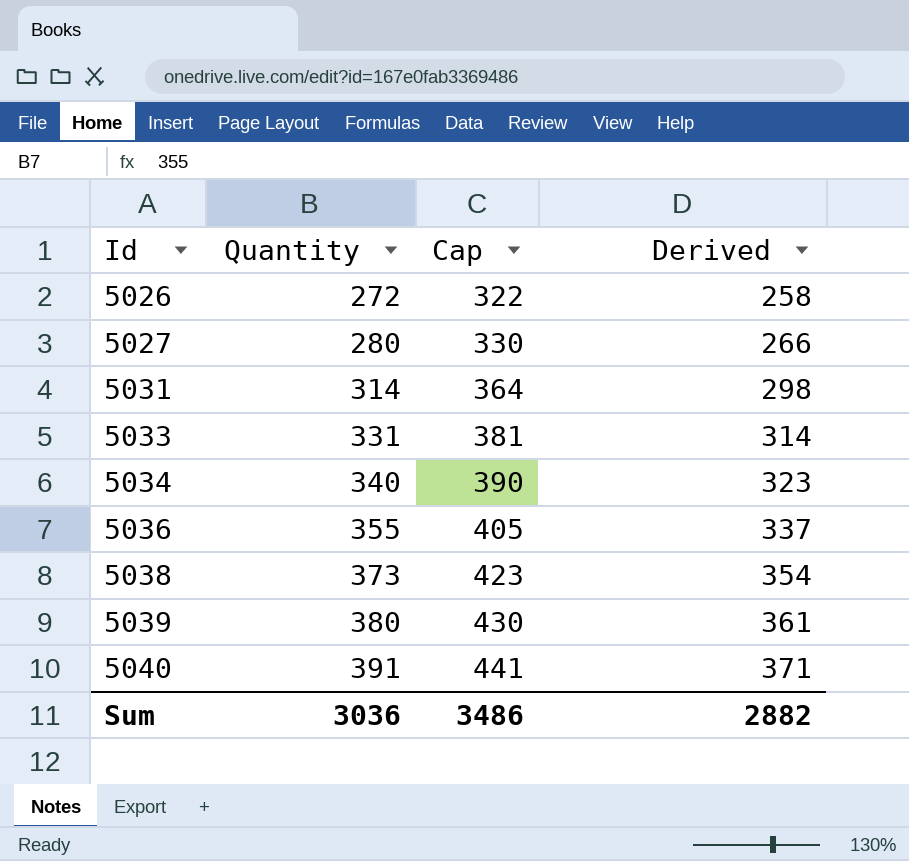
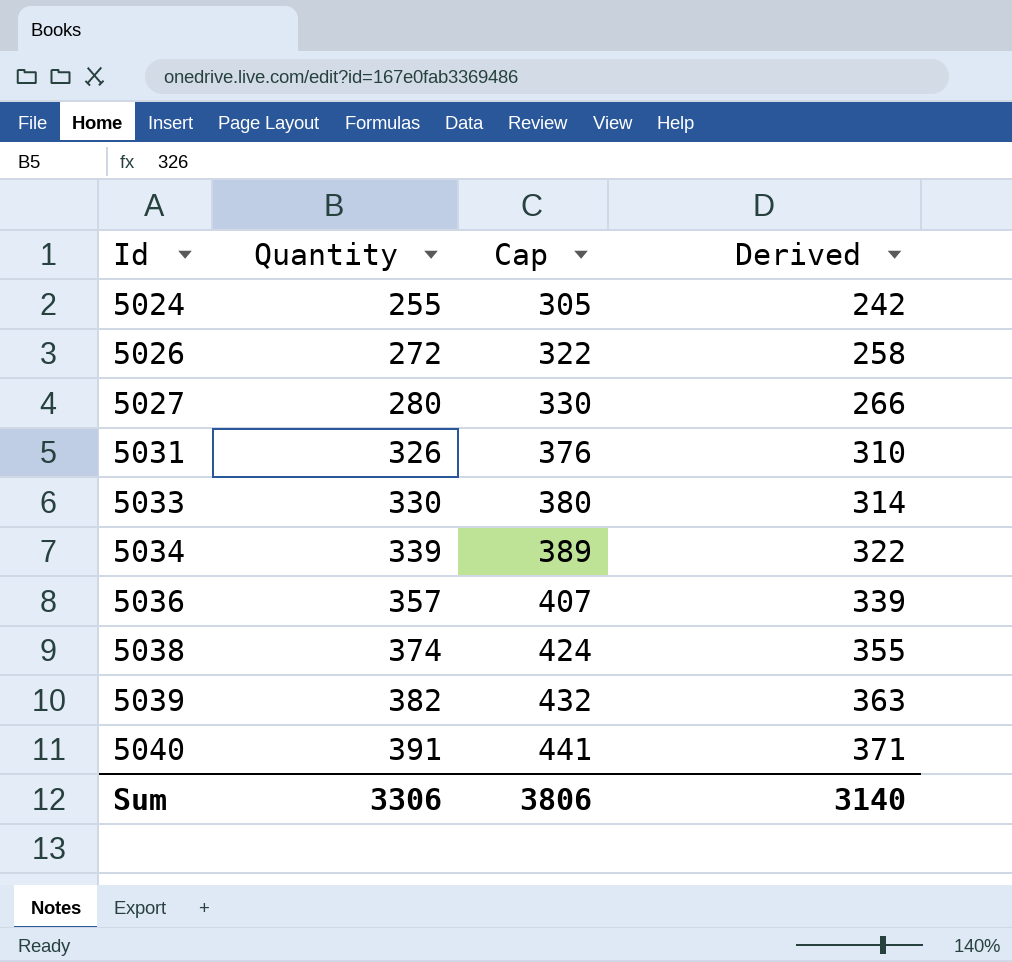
row 5024: none -> 255 | 305 | 242
5031 | Quantity: 314 -> 326
5031 | Cap: 364 -> 376
5031 | Derived: 298 -> 310
5033 | Quantity: 331 -> 330
5033 | Cap: 381 -> 380
5034 | Quantity: 340 -> 339
5034 | Cap: 390 -> 389
5034 | Derived: 323 -> 322
5036 | Quantity: 355 -> 357
5036 | Cap: 405 -> 407
5036 | Derived: 337 -> 339
5038 | Quantity: 373 -> 374
5038 | Cap: 423 -> 424
5038 | Derived: 354 -> 355
5039 | Quantity: 380 -> 382
5039 | Cap: 430 -> 432
5039 | Derived: 361 -> 363
Sum | Quantity: 3036 -> 3306
Sum | Cap: 3486 -> 3806
Sum | Derived: 2882 -> 3140

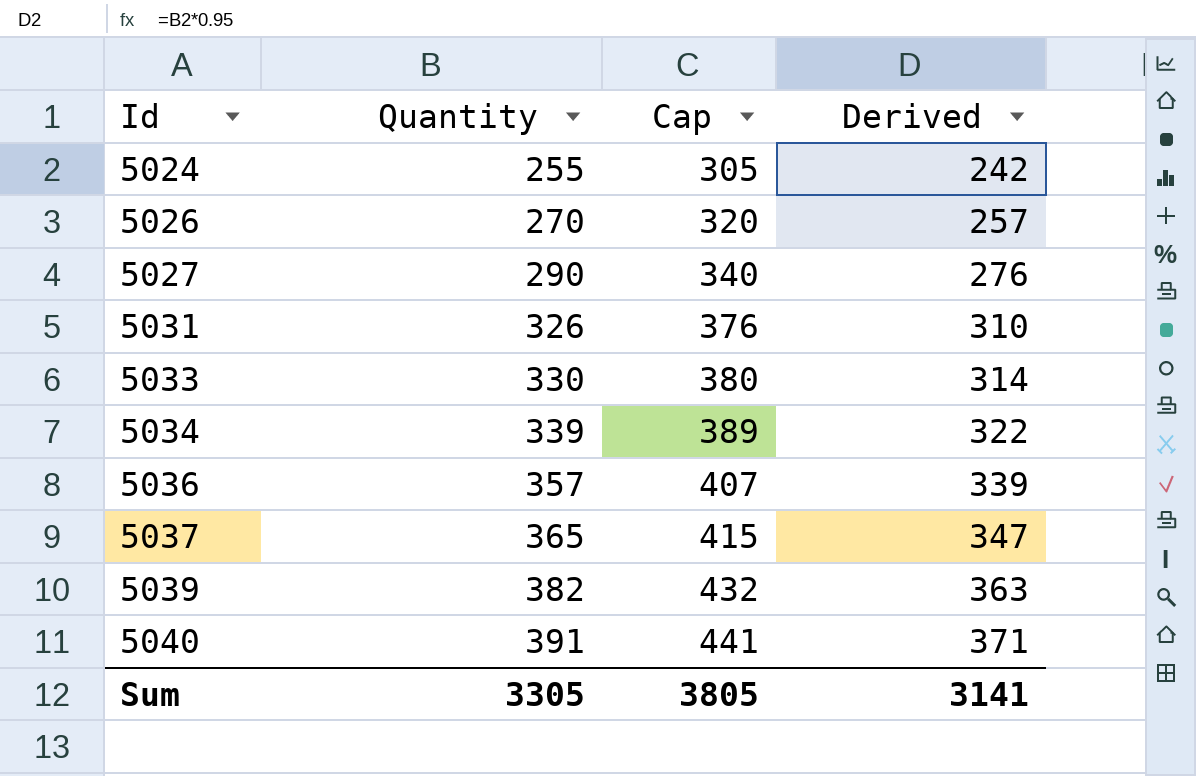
row 5038: 374 | 424 | 355 -> none
5026 | Quantity: 272 -> 270
5026 | Cap: 322 -> 320
5026 | Derived: 258 -> 257
5027 | Quantity: 280 -> 290
5027 | Cap: 330 -> 340
5027 | Derived: 266 -> 276
row 5037: none -> 365 | 415 | 347
Sum | Quantity: 3306 -> 3305
Sum | Cap: 3806 -> 3805
Sum | Derived: 3140 -> 3141

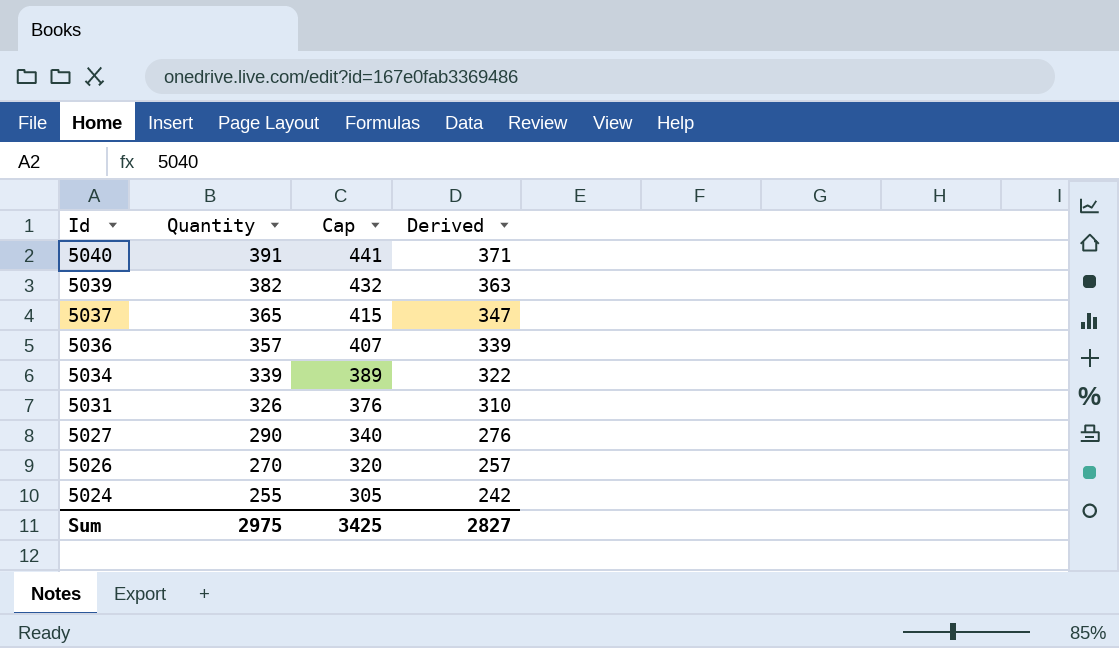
row order: Id ascending -> Id descending
row 5033: 330 | 380 | 314 -> none
Sum | Quantity: 3305 -> 2975
Sum | Cap: 3805 -> 3425
Sum | Derived: 3141 -> 2827

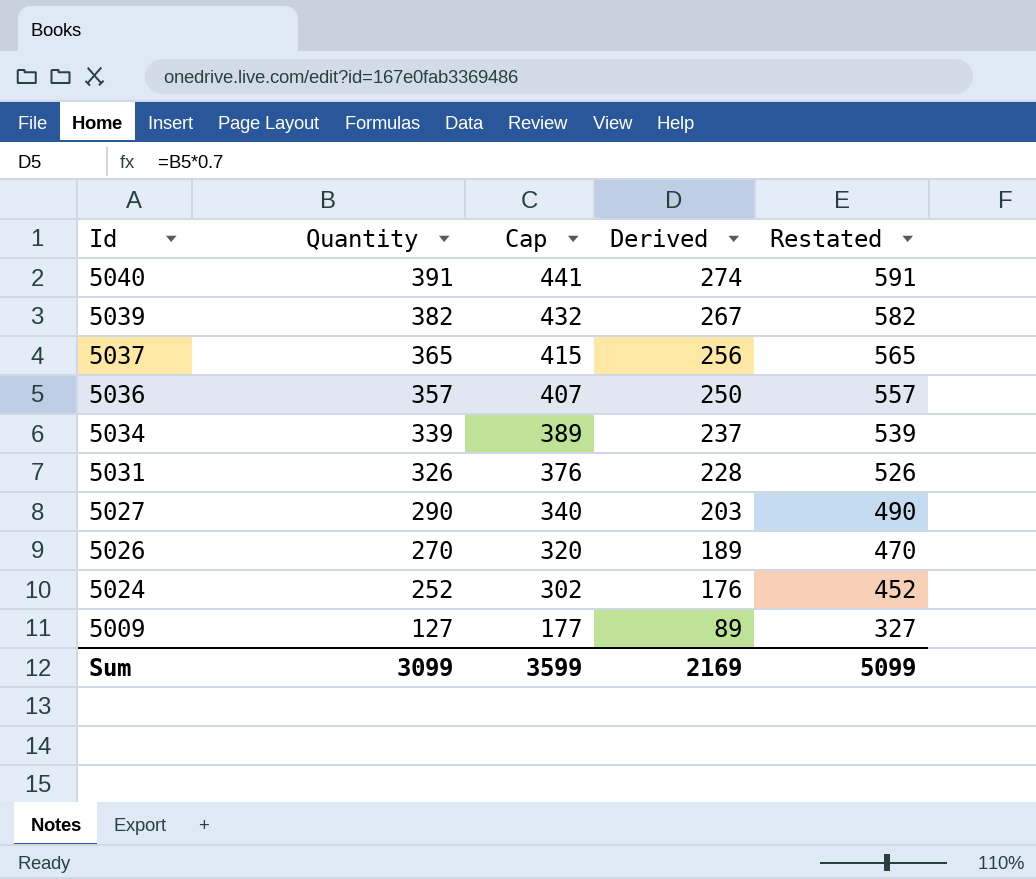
column Derived | formula: [Quantity] * 0.95 -> [Quantity] * 0.7
column Restated | formula: none -> [Quantity] + 200
5024 | Quantity: 255 -> 252
5024 | Cap: 305 -> 302
row 5009: none -> 127 | 177 | 89 | 327
Sum | Quantity: 2975 -> 3099
Sum | Cap: 3425 -> 3599
Sum | Derived: 2827 -> 2169

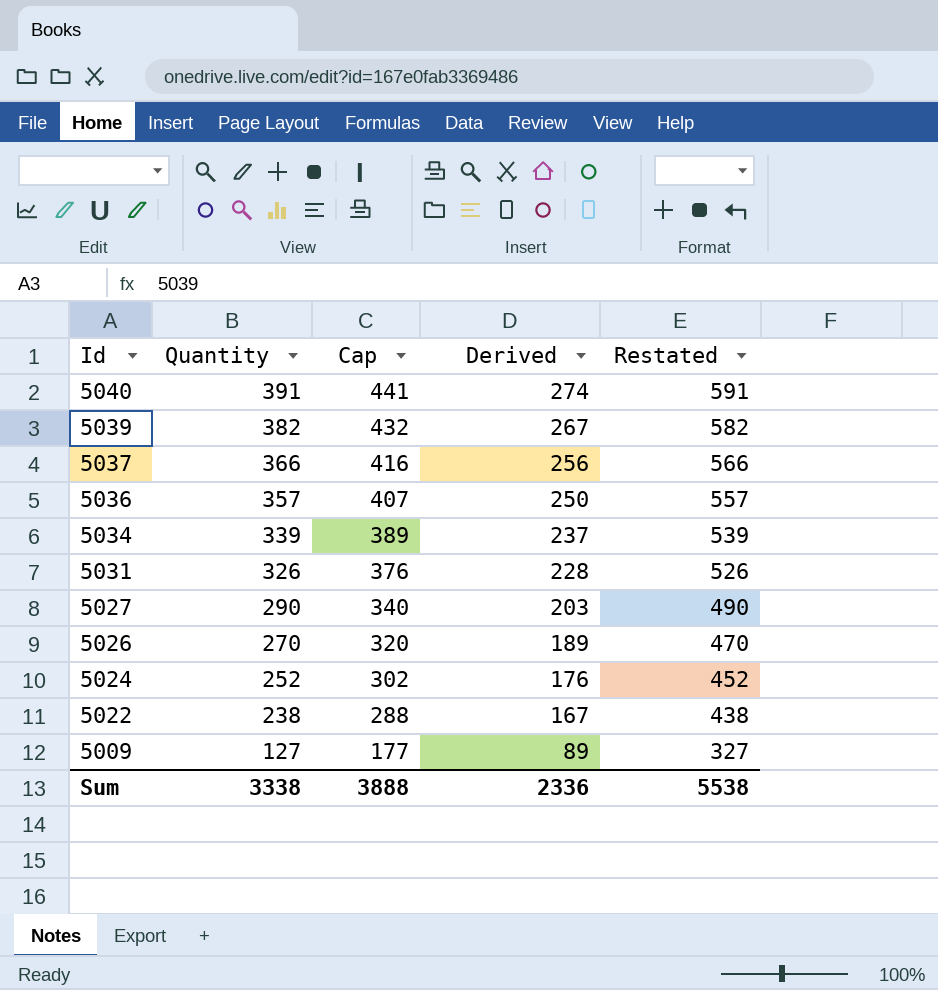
5037 | Quantity: 365 -> 366
5037 | Cap: 415 -> 416
5037 | Restated: 565 -> 566
row 5022: none -> 238 | 288 | 167 | 438
Sum | Quantity: 3099 -> 3338
Sum | Cap: 3599 -> 3888
Sum | Derived: 2169 -> 2336
Sum | Restated: 5099 -> 5538

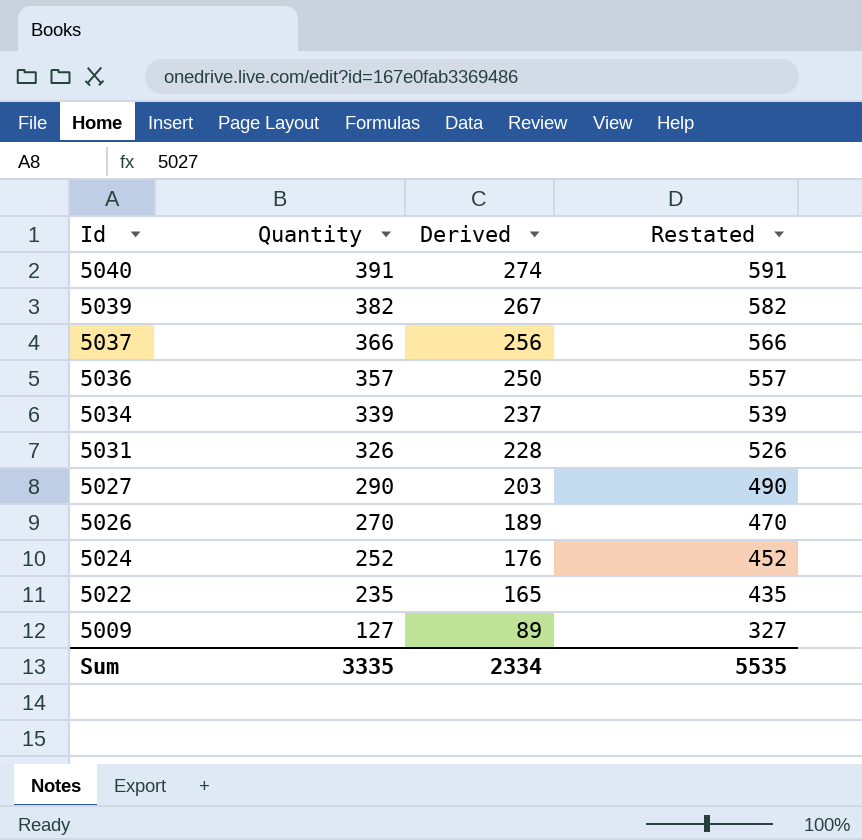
column Cap | formula: [Quantity] + 50 -> none
5022 | Quantity: 238 -> 235
5022 | Derived: 167 -> 165
5022 | Restated: 438 -> 435
Sum | Quantity: 3338 -> 3335
Sum | Derived: 2336 -> 2334
Sum | Restated: 5538 -> 5535

